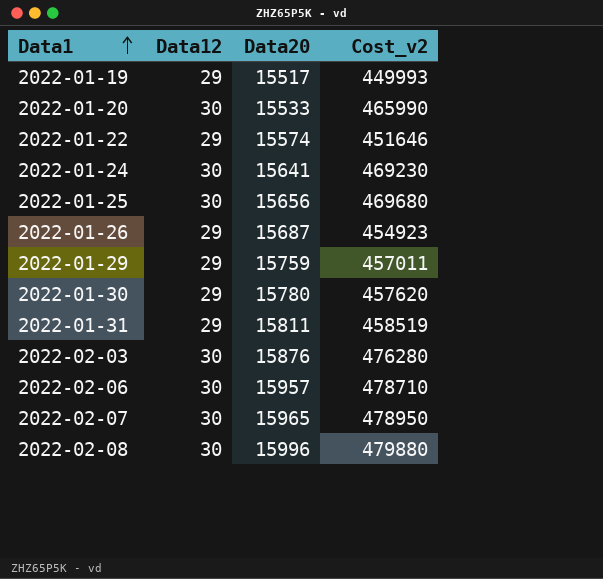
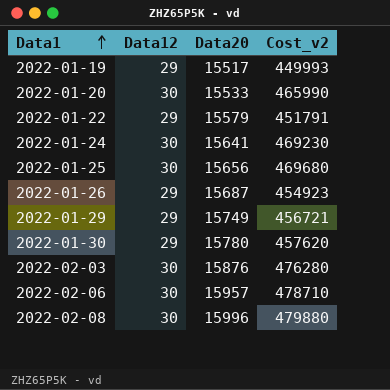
row 2022-01-31: 29 | 15811 | 458519 -> none
row 2022-02-07: 30 | 15965 | 478950 -> none
2022-01-22 | Data20: 15574 -> 15579
2022-01-22 | Cost_v2: 451646 -> 451791
2022-01-29 | Data20: 15759 -> 15749
2022-01-29 | Cost_v2: 457011 -> 456721

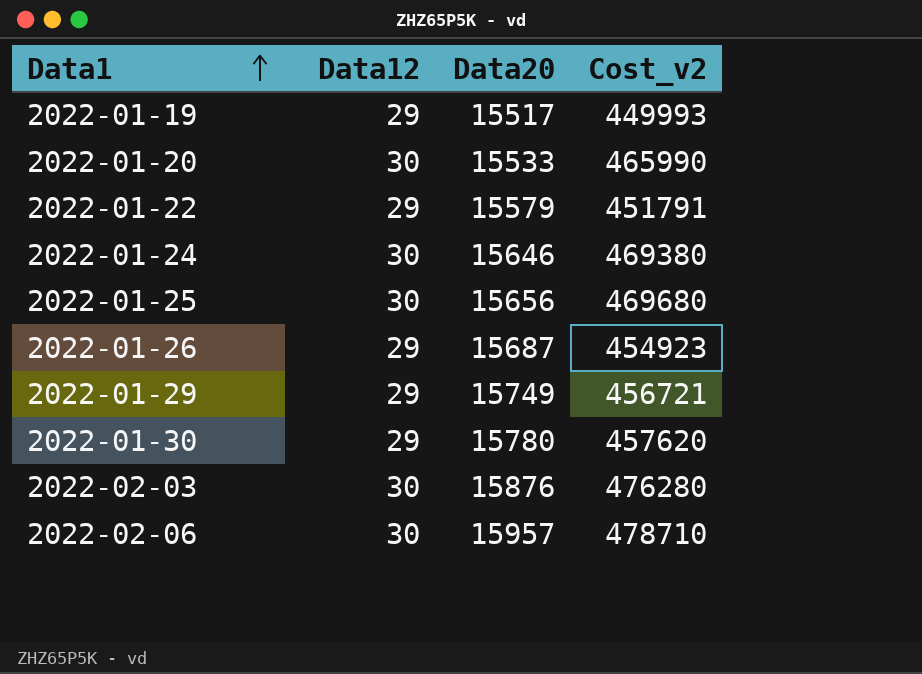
row 2022-02-08: 30 | 15996 | 479880 -> none
2022-01-24 | Data20: 15641 -> 15646
2022-01-24 | Cost_v2: 469230 -> 469380

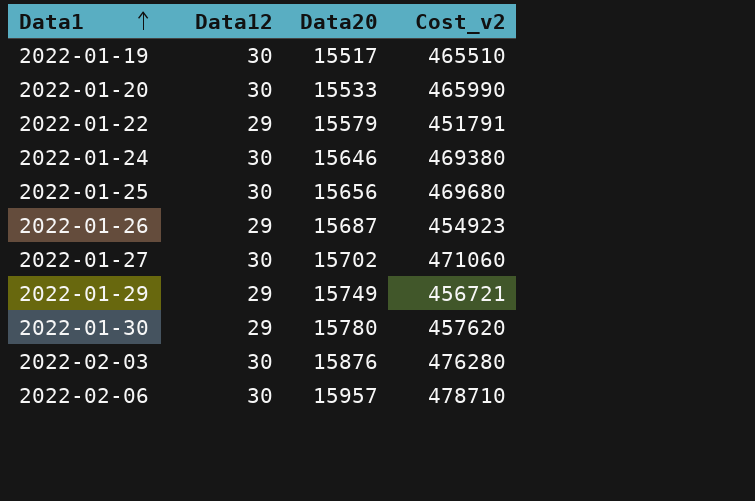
2022-01-19 | Data12: 29 -> 30
2022-01-19 | Cost_v2: 449993 -> 465510
row 2022-01-27: none -> 30 | 15702 | 471060

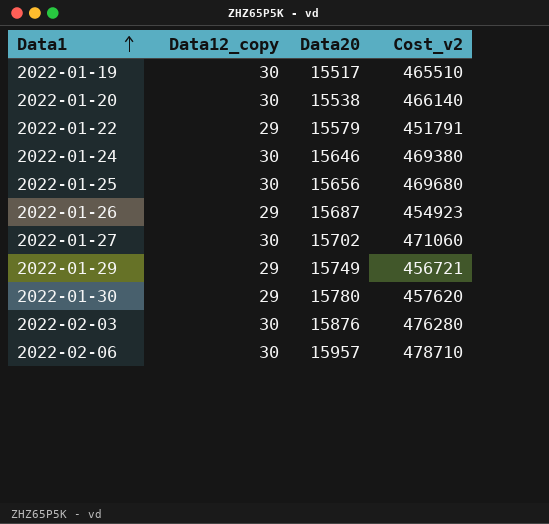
column name: Data12 -> Data12_copy
2022-01-20 | Data20: 15533 -> 15538
2022-01-20 | Cost_v2: 465990 -> 466140

